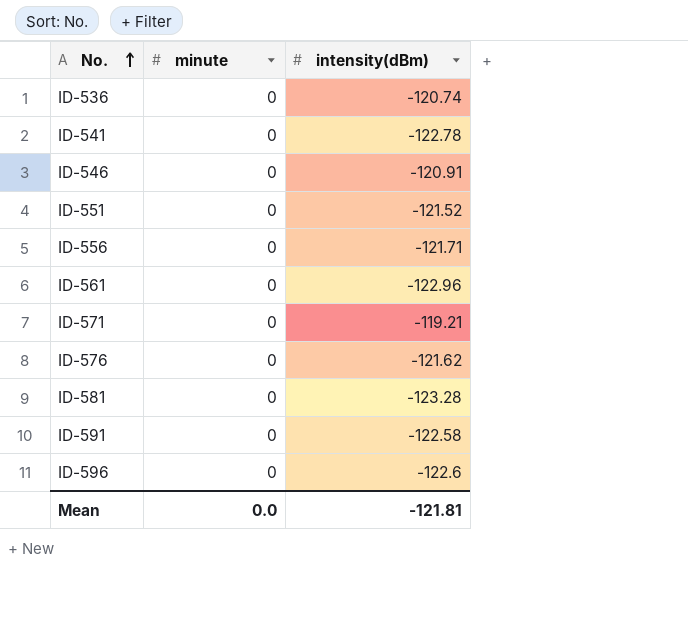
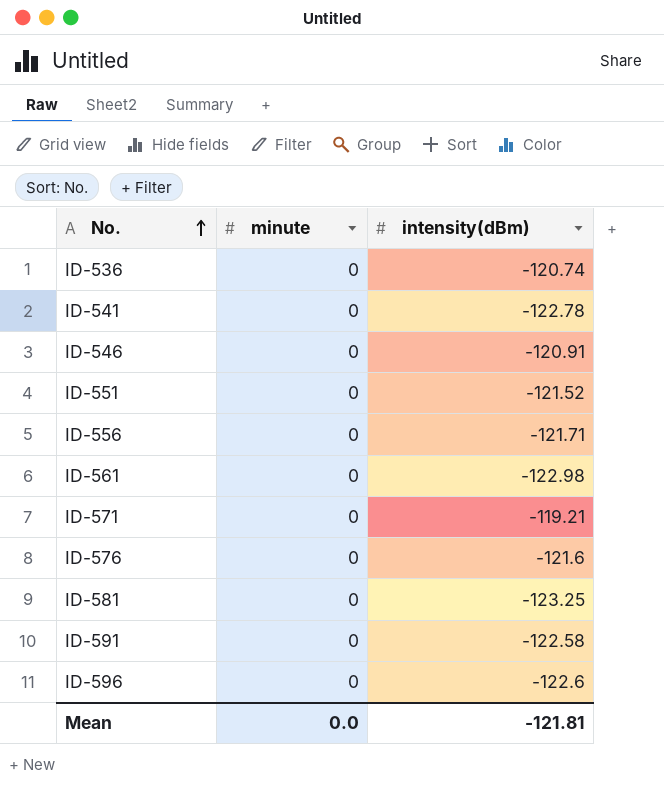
ID-561 | intensity(dBm): -122.96 -> -122.98
ID-576 | intensity(dBm): -121.62 -> -121.6
ID-581 | intensity(dBm): -123.28 -> -123.25

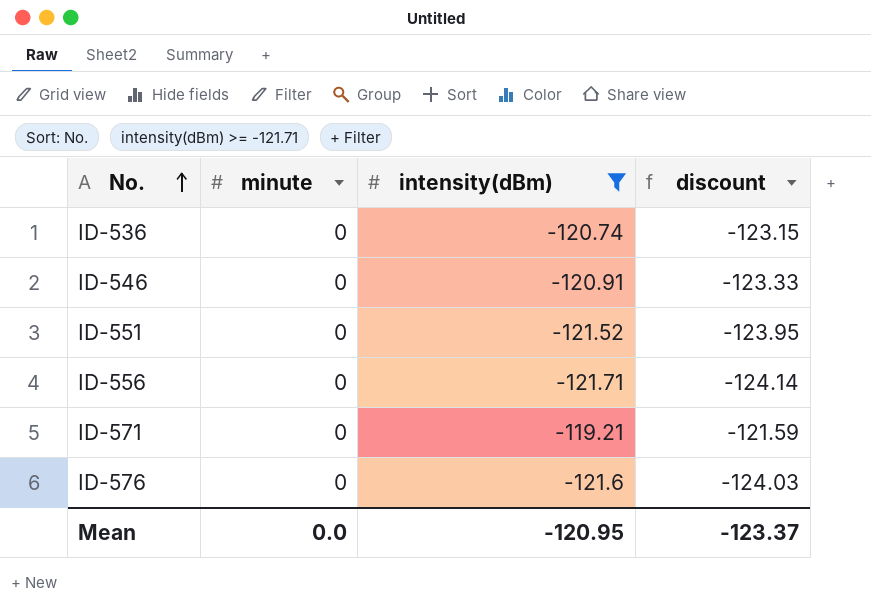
filter: none -> intensity(dBm) >= -121.71
column discount | formula: none -> [intensity(dBm)] * 1.02
Mean | intensity(dBm): -121.81 -> -120.95

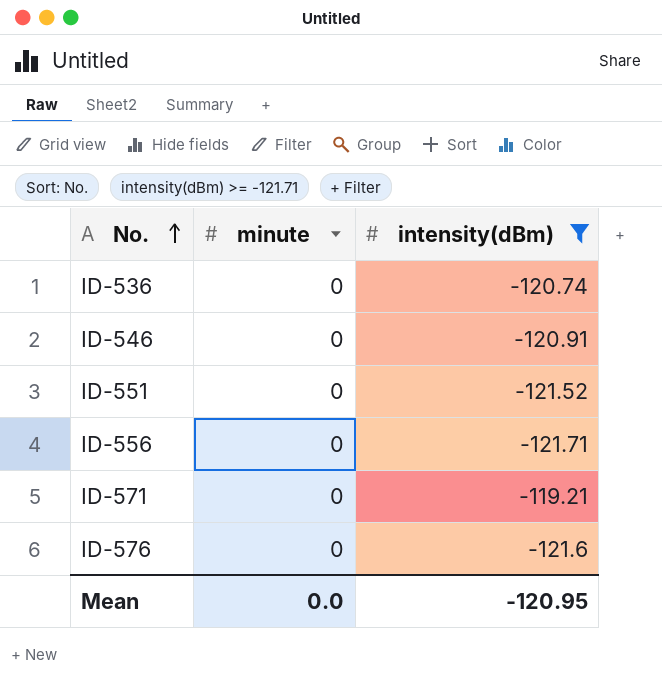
column discount | formula: [intensity(dBm)] * 1.02 -> none

